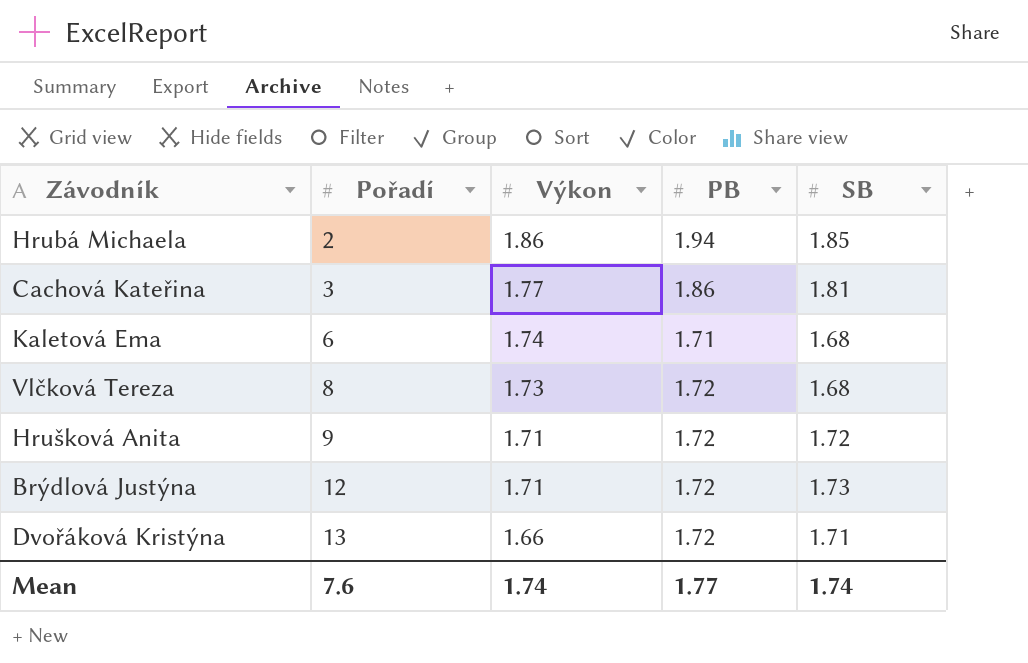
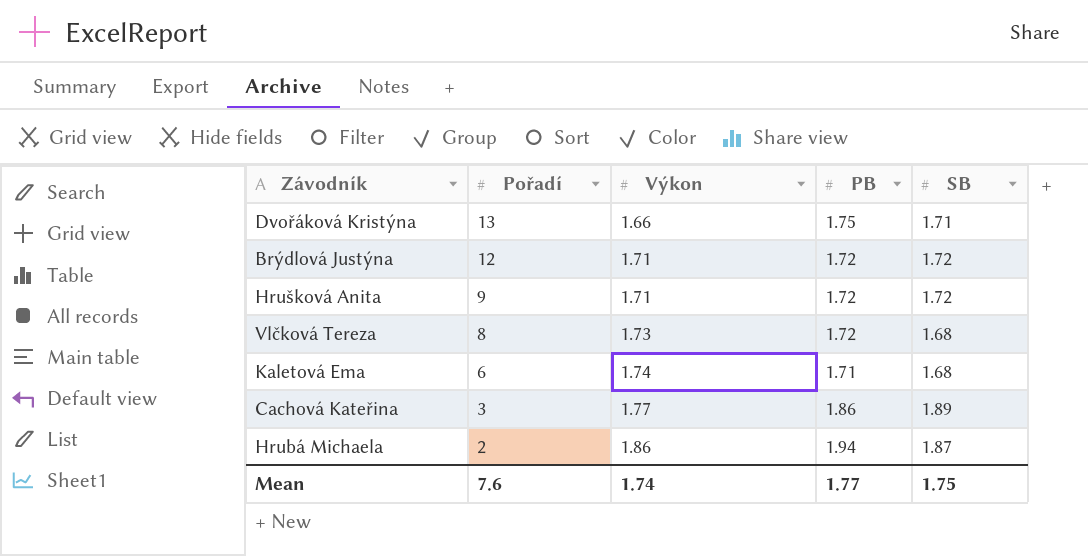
row order: Pořadí ascending -> Pořadí descending
Dvořáková Kristýna | PB: 1.72 -> 1.75
Brýdlová Justýna | SB: 1.73 -> 1.72
Cachová Kateřina | SB: 1.81 -> 1.89
Hrubá Michaela | SB: 1.85 -> 1.87
Mean | SB: 1.74 -> 1.75

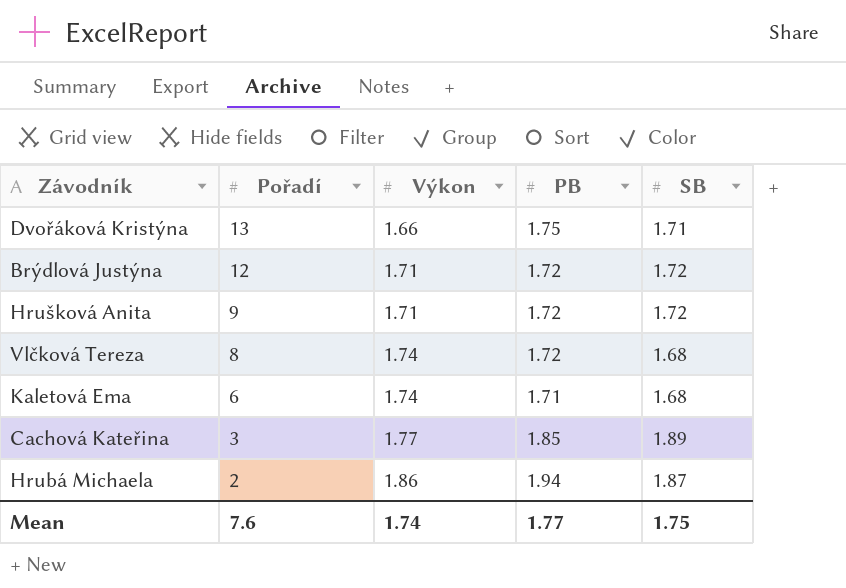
Vlčková Tereza | Výkon: 1.73 -> 1.74
Cachová Kateřina | PB: 1.86 -> 1.85

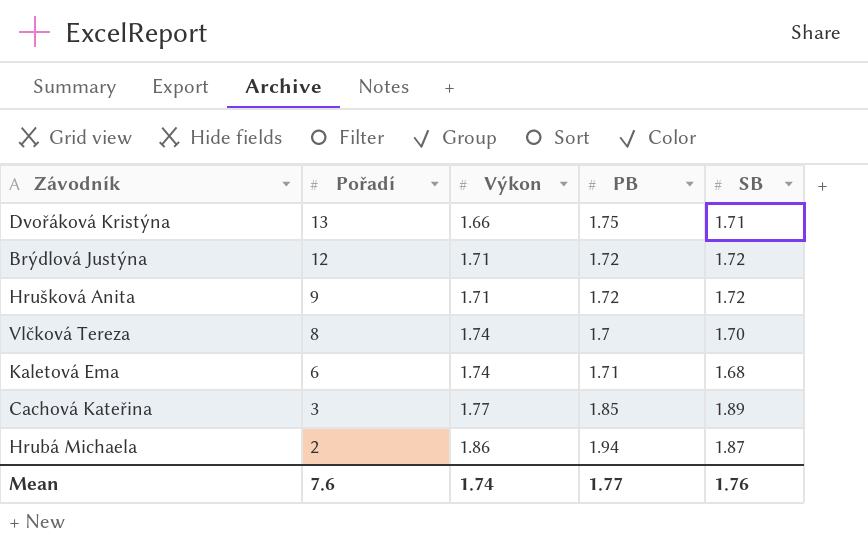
Vlčková Tereza | PB: 1.72 -> 1.7
Vlčková Tereza | SB: 1.68 -> 1.70
Mean | SB: 1.75 -> 1.76

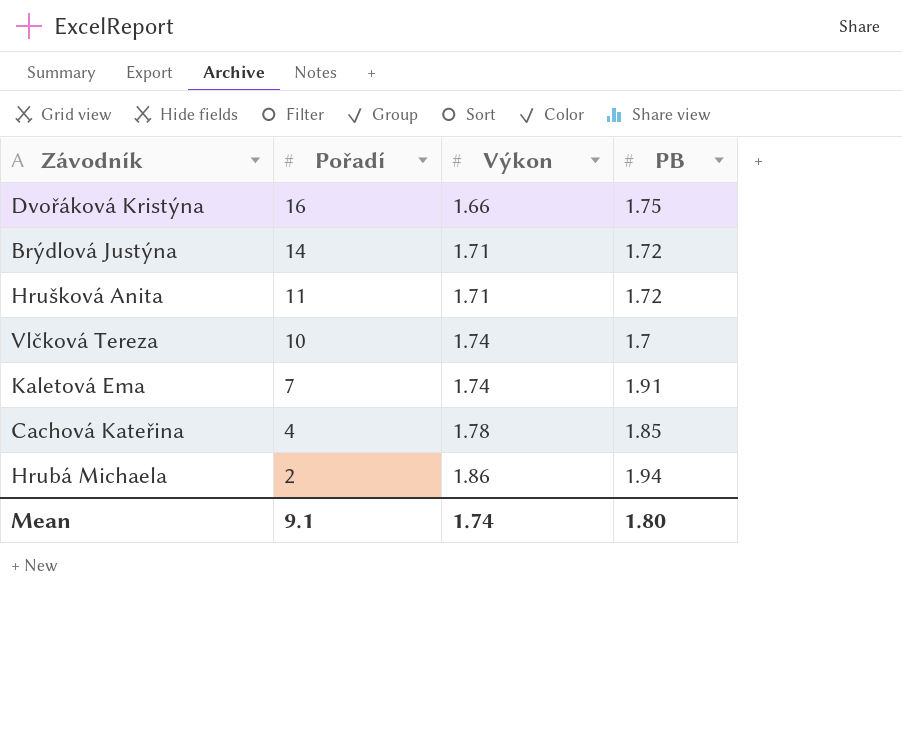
column SB | position: 5 -> none
Dvořáková Kristýna | Pořadí: 13 -> 16
Brýdlová Justýna | Pořadí: 12 -> 14
Hrušková Anita | Pořadí: 9 -> 11
Vlčková Tereza | Pořadí: 8 -> 10
Kaletová Ema | Pořadí: 6 -> 7
Kaletová Ema | PB: 1.71 -> 1.91
Cachová Kateřina | Pořadí: 3 -> 4
Cachová Kateřina | Výkon: 1.77 -> 1.78
Mean | Pořadí: 7.6 -> 9.1
Mean | PB: 1.77 -> 1.80

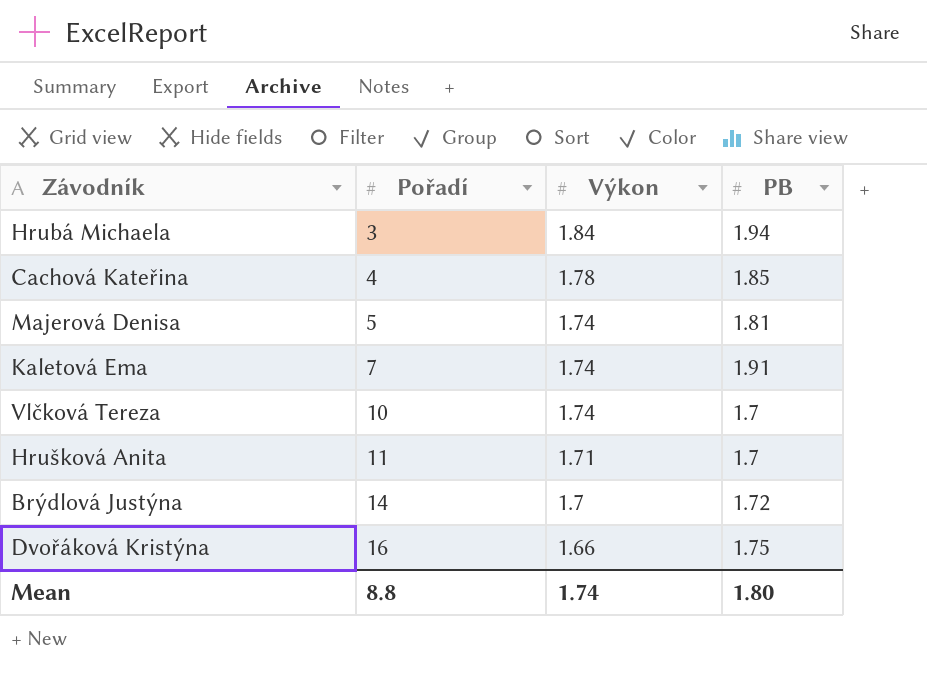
row order: Pořadí descending -> Pořadí ascending
Hrubá Michaela | Pořadí: 2 -> 3
Hrubá Michaela | Výkon: 1.86 -> 1.84
row Majerová Denisa: none -> 5 | 1.74 | 1.81
Hrušková Anita | PB: 1.72 -> 1.7
Brýdlová Justýna | Výkon: 1.71 -> 1.7
Mean | Pořadí: 9.1 -> 8.8

